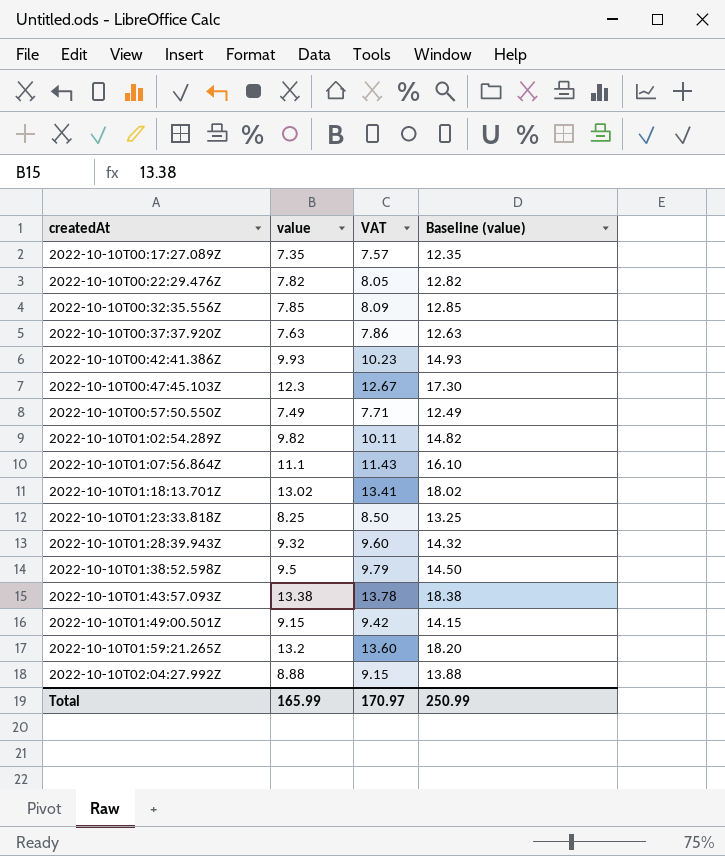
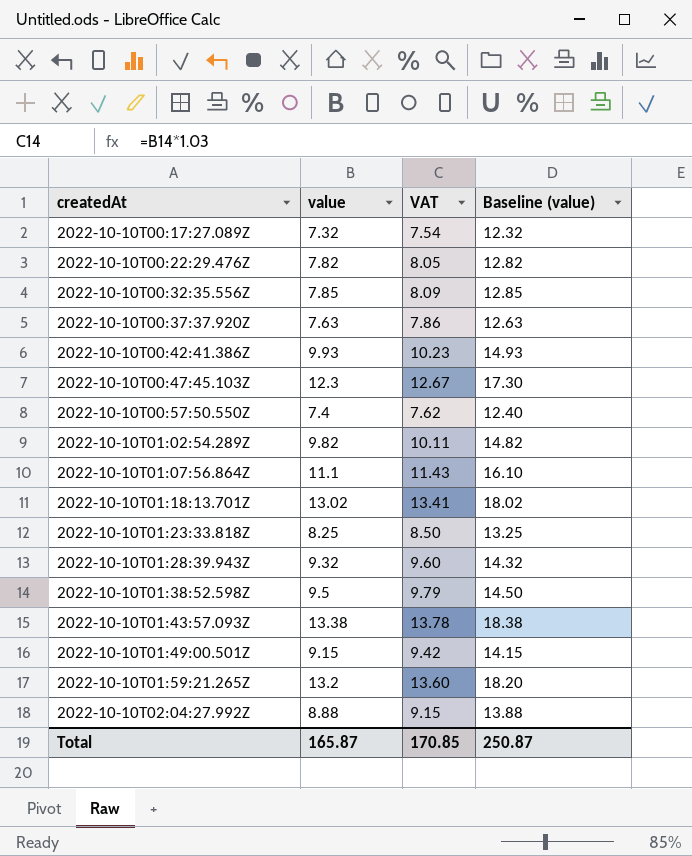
2022-10-10T00:17:27.089Z | value: 7.35 -> 7.32
2022-10-10T00:17:27.089Z | VAT: 7.57 -> 7.54
2022-10-10T00:17:27.089Z | Baseline (value): 12.35 -> 12.32
2022-10-10T00:57:50.550Z | value: 7.49 -> 7.4
2022-10-10T00:57:50.550Z | VAT: 7.71 -> 7.62
2022-10-10T00:57:50.550Z | Baseline (value): 12.49 -> 12.40
Total | value: 165.99 -> 165.87
Total | VAT: 170.97 -> 170.85
Total | Baseline (value): 250.99 -> 250.87

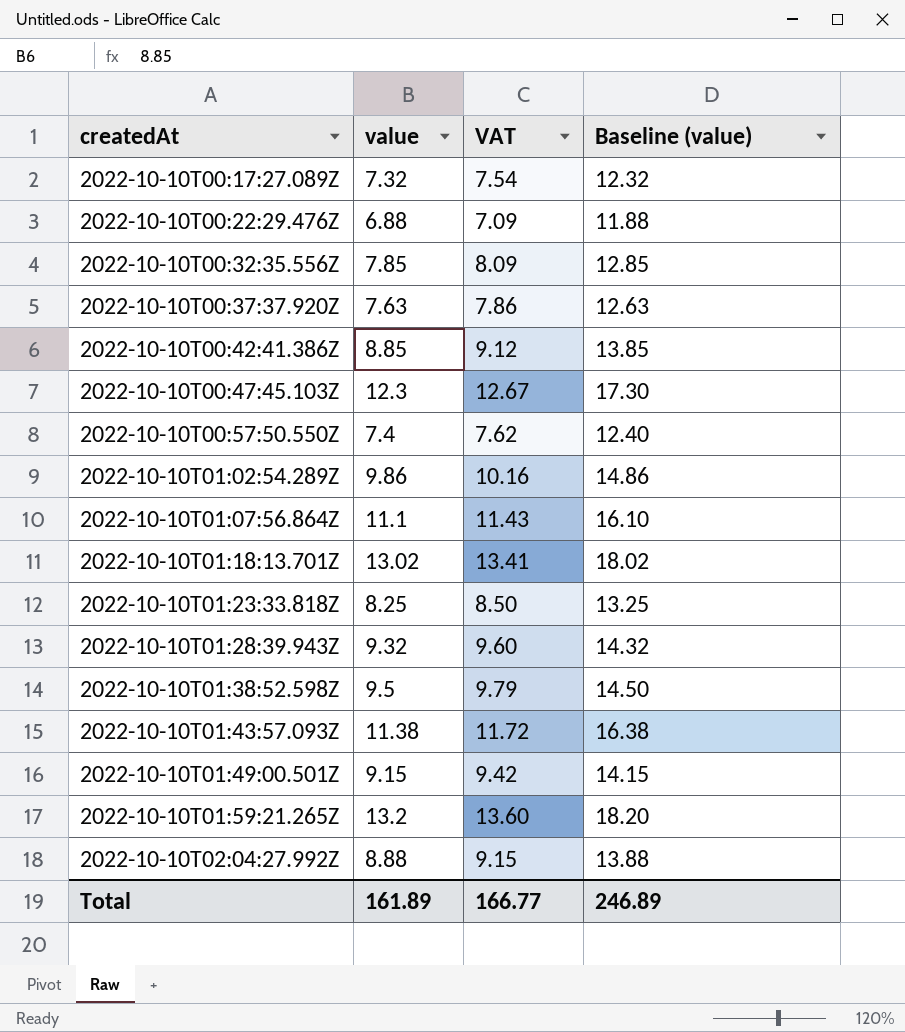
2022-10-10T00:22:29.476Z | value: 7.82 -> 6.88
2022-10-10T00:22:29.476Z | VAT: 8.05 -> 7.09
2022-10-10T00:22:29.476Z | Baseline (value): 12.82 -> 11.88
2022-10-10T00:42:41.386Z | value: 9.93 -> 8.85
2022-10-10T00:42:41.386Z | VAT: 10.23 -> 9.12
2022-10-10T00:42:41.386Z | Baseline (value): 14.93 -> 13.85
2022-10-10T01:02:54.289Z | value: 9.82 -> 9.86
2022-10-10T01:02:54.289Z | VAT: 10.11 -> 10.16
2022-10-10T01:02:54.289Z | Baseline (value): 14.82 -> 14.86
2022-10-10T01:43:57.093Z | value: 13.38 -> 11.38
2022-10-10T01:43:57.093Z | VAT: 13.78 -> 11.72
2022-10-10T01:43:57.093Z | Baseline (value): 18.38 -> 16.38
Total | value: 165.87 -> 161.89
Total | VAT: 170.85 -> 166.77
Total | Baseline (value): 250.87 -> 246.89

